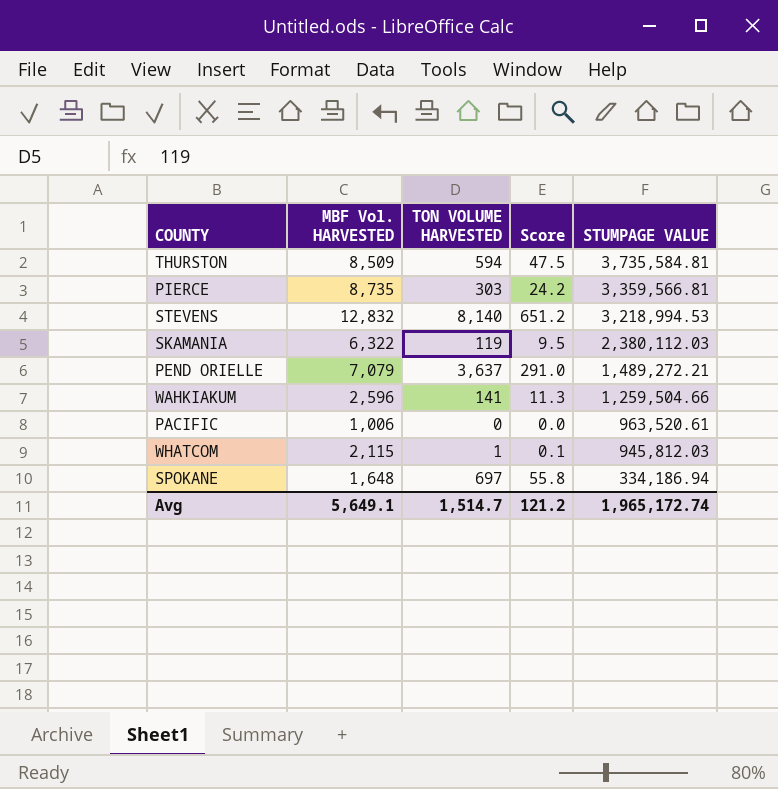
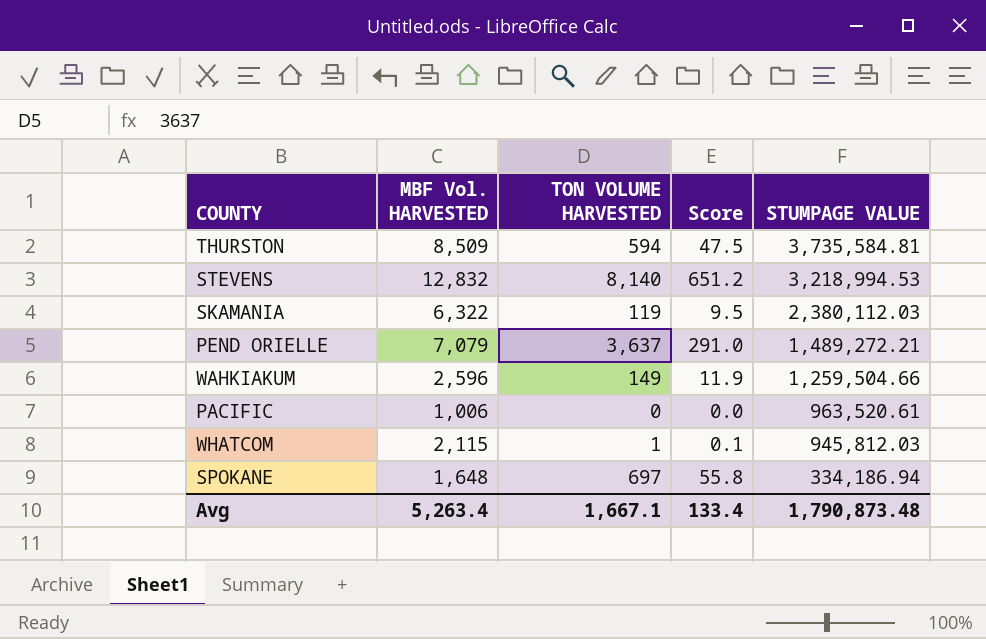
row PIERCE: 8,735 | 303 | 24.2 | 3,359,566.81 -> none
WAHKIAKUM | TON VOLUME HARVESTED: 141 -> 149
WAHKIAKUM | Score: 11.3 -> 11.9
Avg | MBF Vol. HARVESTED: 5,649.1 -> 5,263.4
Avg | TON VOLUME HARVESTED: 1,514.7 -> 1,667.1
Avg | Score: 121.2 -> 133.4
Avg | STUMPAGE VALUE: 1,965,172.74 -> 1,790,873.48

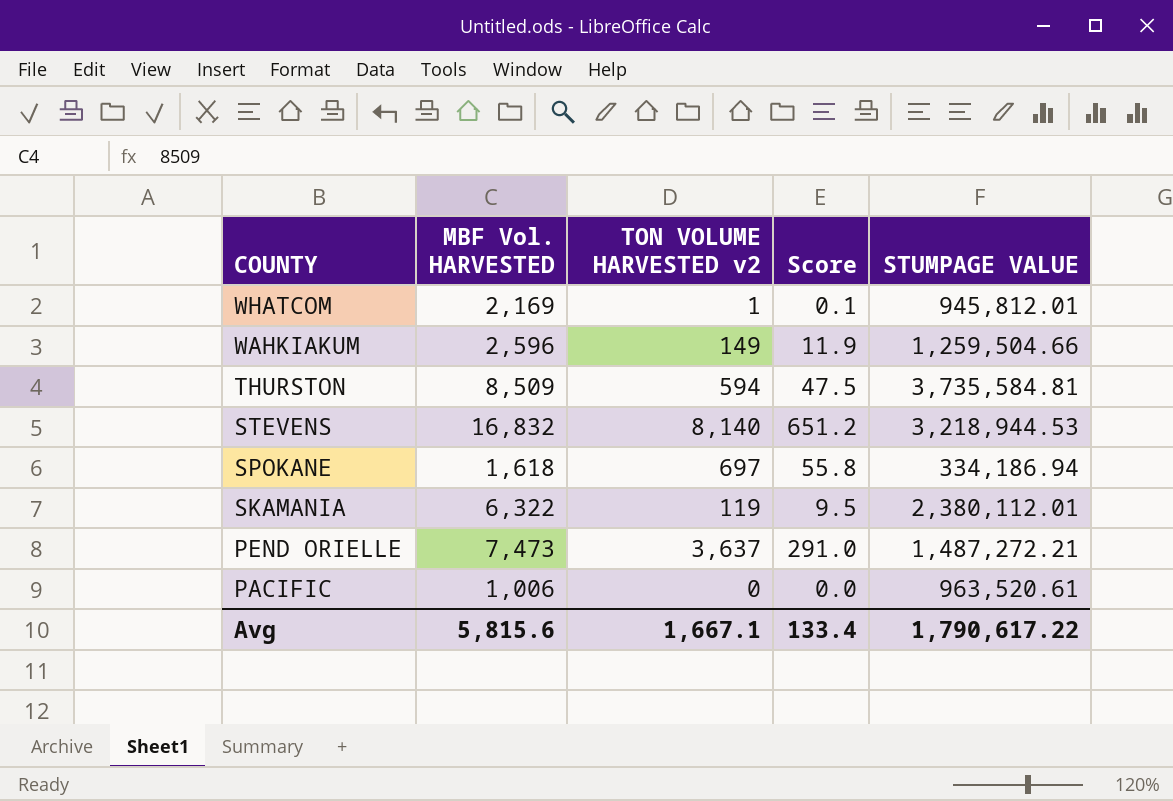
row order: STUMPAGE VALUE descending -> COUNTY descending
column name: TON VOLUME HARVESTED -> TON VOLUME HARVESTED v2
WHATCOM | MBF Vol. HARVESTED: 2,115 -> 2,169
WHATCOM | STUMPAGE VALUE: 945,812.03 -> 945,812.01
STEVENS | MBF Vol. HARVESTED: 12,832 -> 16,832
STEVENS | STUMPAGE VALUE: 3,218,994.53 -> 3,218,944.53
SPOKANE | MBF Vol. HARVESTED: 1,648 -> 1,618
SKAMANIA | STUMPAGE VALUE: 2,380,112.03 -> 2,380,112.01
PEND ORIELLE | MBF Vol. HARVESTED: 7,079 -> 7,473
PEND ORIELLE | STUMPAGE VALUE: 1,489,272.21 -> 1,487,272.21
Avg | MBF Vol. HARVESTED: 5,263.4 -> 5,815.6
Avg | STUMPAGE VALUE: 1,790,873.48 -> 1,790,617.22

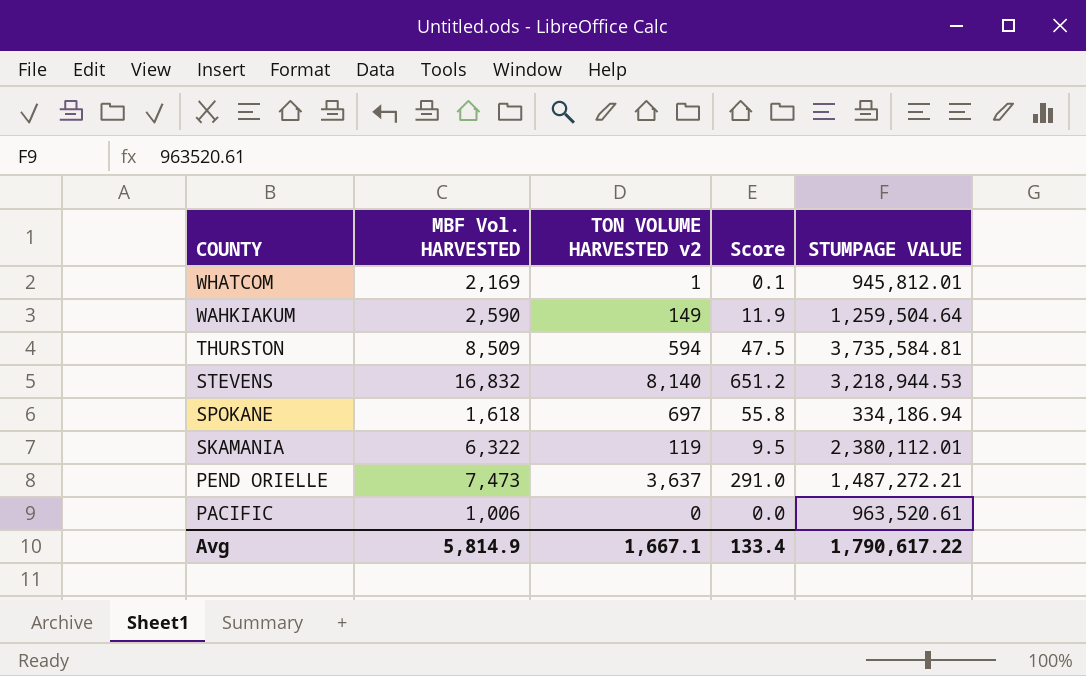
WAHKIAKUM | MBF Vol. HARVESTED: 2,596 -> 2,590
WAHKIAKUM | STUMPAGE VALUE: 1,259,504.66 -> 1,259,504.64
Avg | MBF Vol. HARVESTED: 5,815.6 -> 5,814.9

